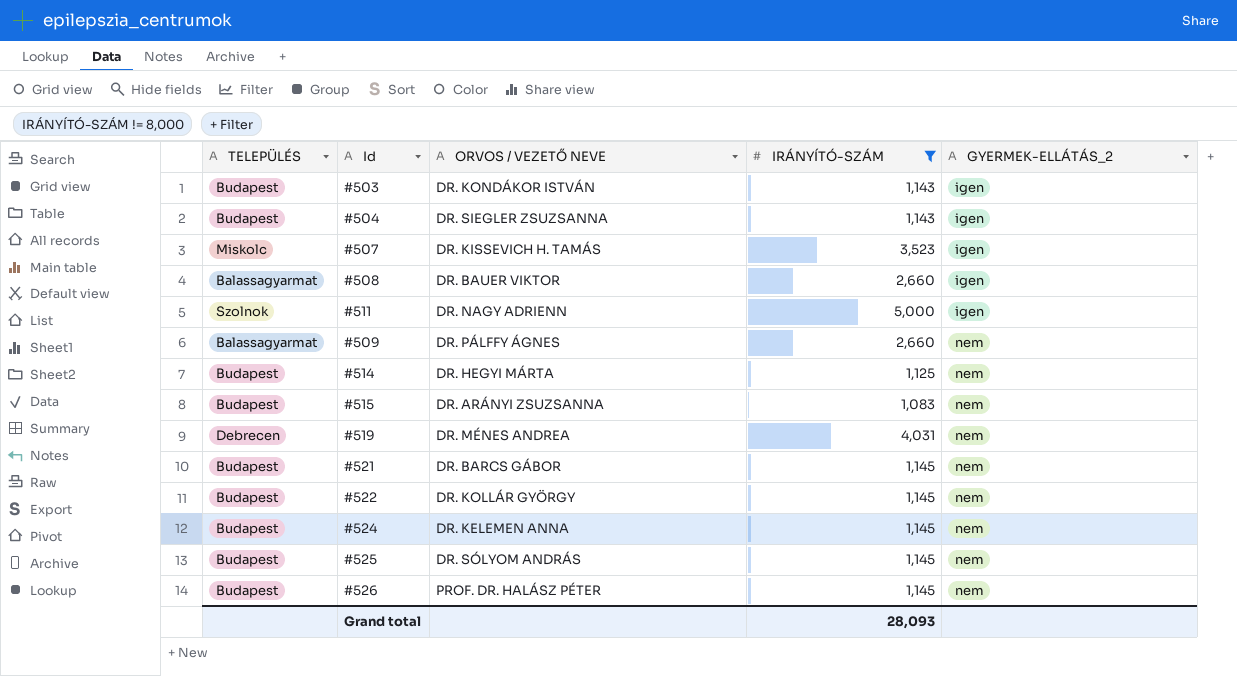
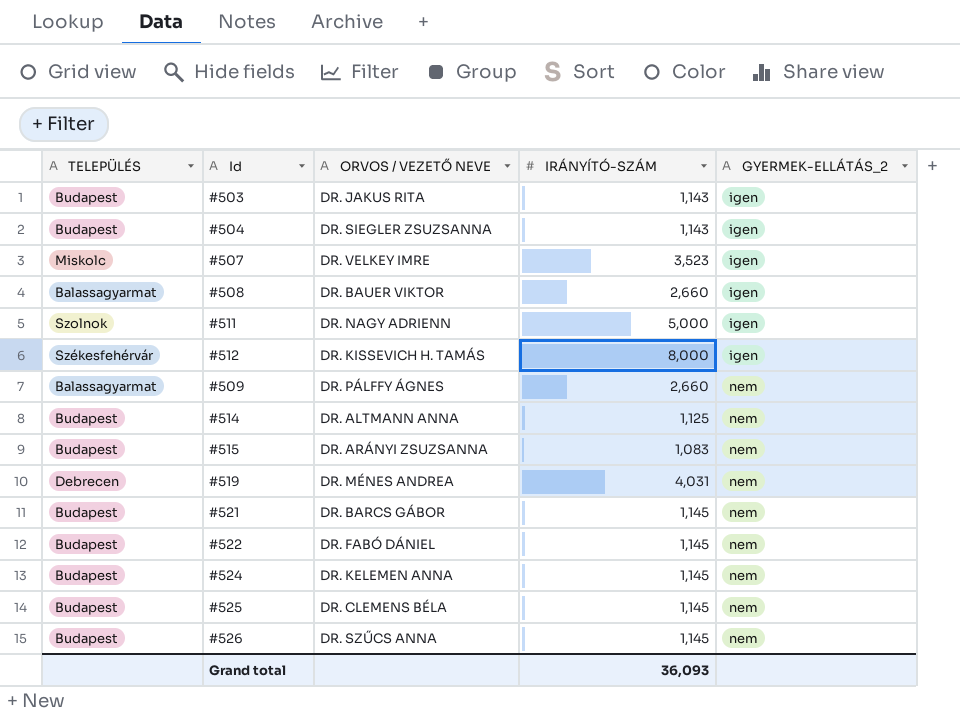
filter: IRÁNYÍTÓ-SZÁM != 8,000 -> none
#503 | ORVOS / VEZETŐ NEVE: DR. KONDÁKOR ISTVÁN -> DR. JAKUS RITA
#507 | ORVOS / VEZETŐ NEVE: DR. KISSEVICH H. TAMÁS -> DR. VELKEY IMRE
#514 | ORVOS / VEZETŐ NEVE: DR. HEGYI MÁRTA -> DR. ALTMANN ANNA
#522 | ORVOS / VEZETŐ NEVE: DR. KOLLÁR GYÖRGY -> DR. FABÓ DÁNIEL
#525 | ORVOS / VEZETŐ NEVE: DR. SÓLYOM ANDRÁS -> DR. CLEMENS BÉLA
#526 | ORVOS / VEZETŐ NEVE: PROF. DR. HALÁSZ PÉTER -> DR. SZŰCS ANNA
Grand total | IRÁNYÍTÓ-SZÁM: 28,093 -> 36,093

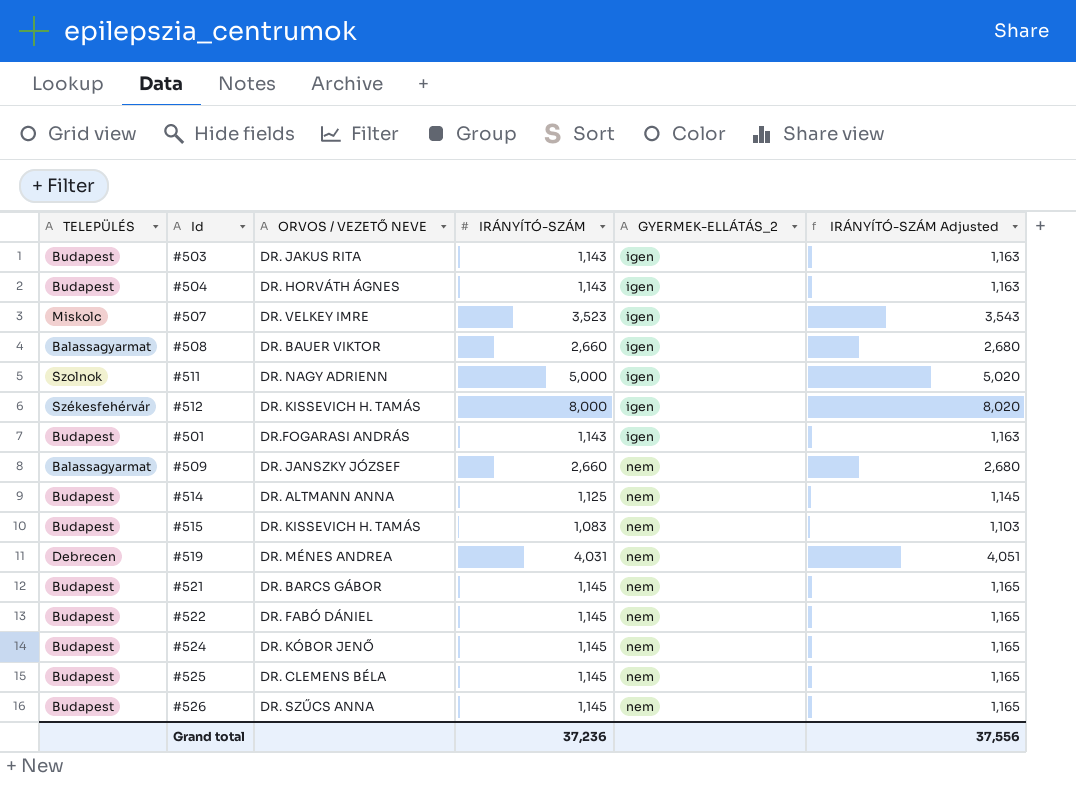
column IRÁNYÍTÓ-SZÁM Adjusted | formula: none -> [IRÁNYÍTÓ-SZÁM] + 20
#504 | ORVOS / VEZETŐ NEVE: DR. SIEGLER ZSUZSANNA -> DR. HORVÁTH ÁGNES
row #501: none -> Budapest | DR.FOGARASI ANDRÁS | 1,143 | igen | 1,163
#509 | ORVOS / VEZETŐ NEVE: DR. PÁLFFY ÁGNES -> DR. JANSZKY JÓZSEF
#515 | ORVOS / VEZETŐ NEVE: DR. ARÁNYI ZSUZSANNA -> DR. KISSEVICH H. TAMÁS
#524 | ORVOS / VEZETŐ NEVE: DR. KELEMEN ANNA -> DR. KÓBOR JENŐ
Grand total | IRÁNYÍTÓ-SZÁM: 36,093 -> 37,236

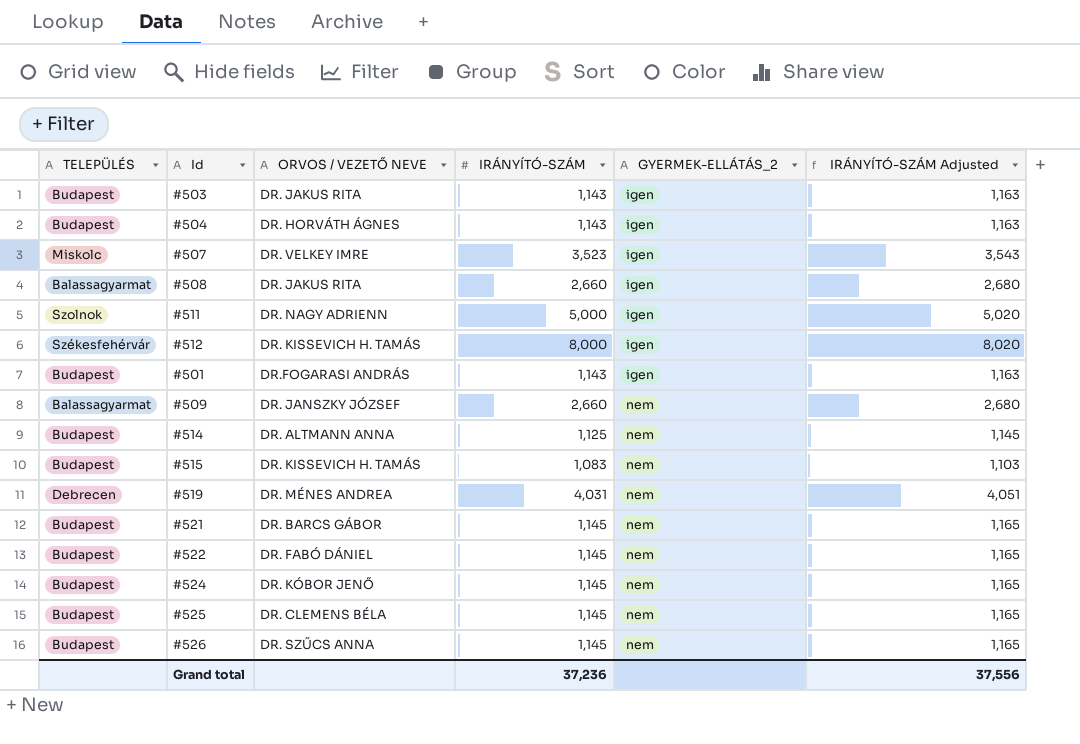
#508 | ORVOS / VEZETŐ NEVE: DR. BAUER VIKTOR -> DR. JAKUS RITA

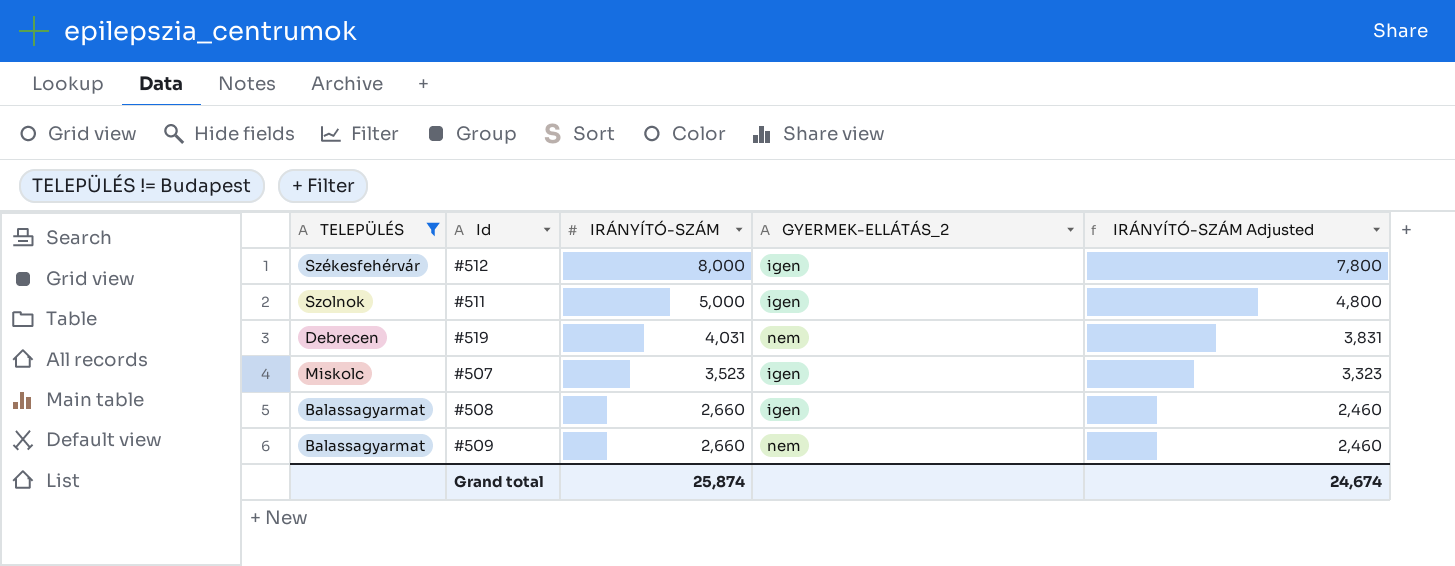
filter: none -> TELEPÜLÉS != Budapest
row order: GYERMEK-ELLÁTÁS_2 ascending -> IRÁNYÍTÓ-SZÁM descending
column ORVOS / VEZETŐ NEVE | position: 3 -> none
column IRÁNYÍTÓ-SZÁM Adjusted | formula: [IRÁNYÍTÓ-SZÁM] + 20 -> [IRÁNYÍTÓ-SZÁM] - 200
Grand total | IRÁNYÍTÓ-SZÁM: 37,236 -> 25,874
Grand total | IRÁNYÍTÓ-SZÁM Adjusted: 37,556 -> 24,674

